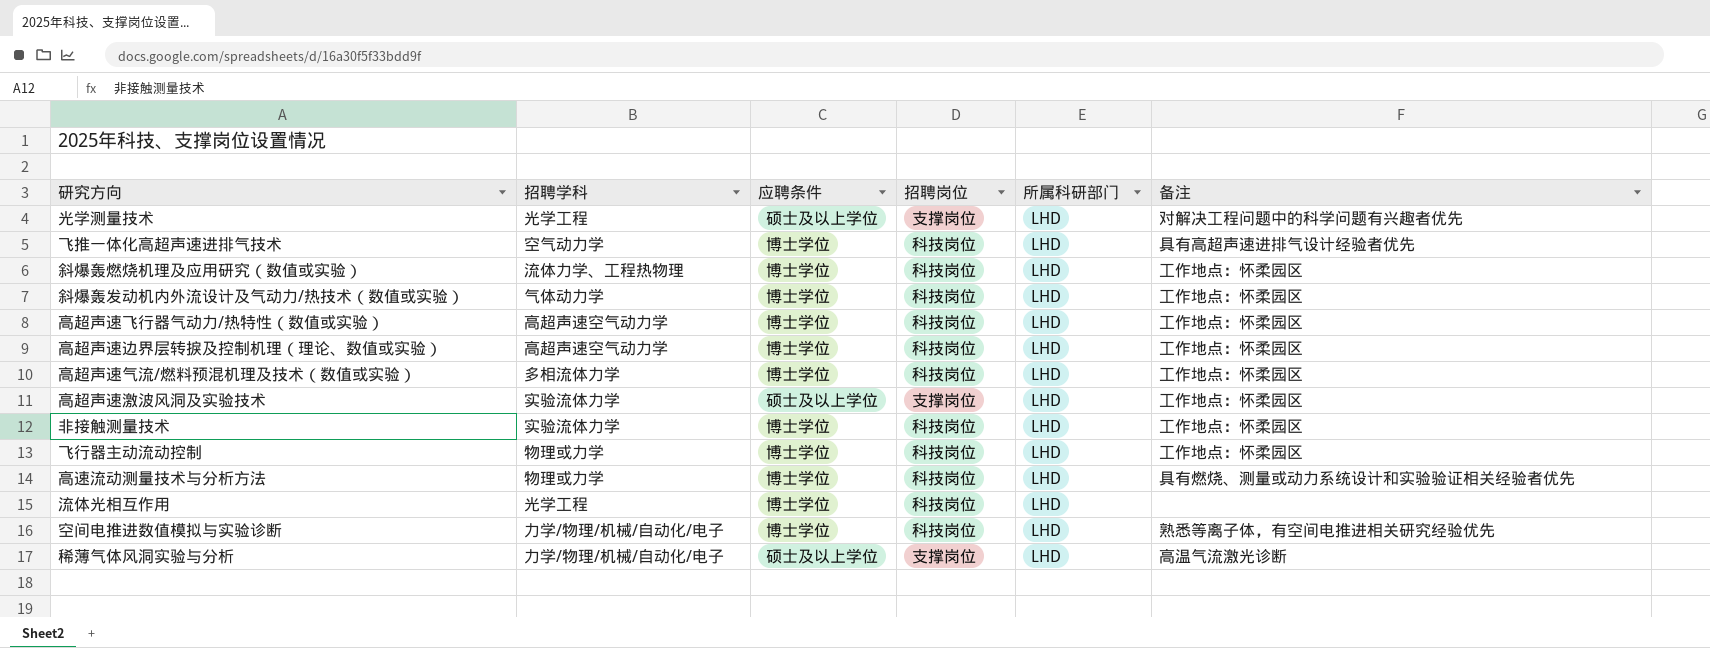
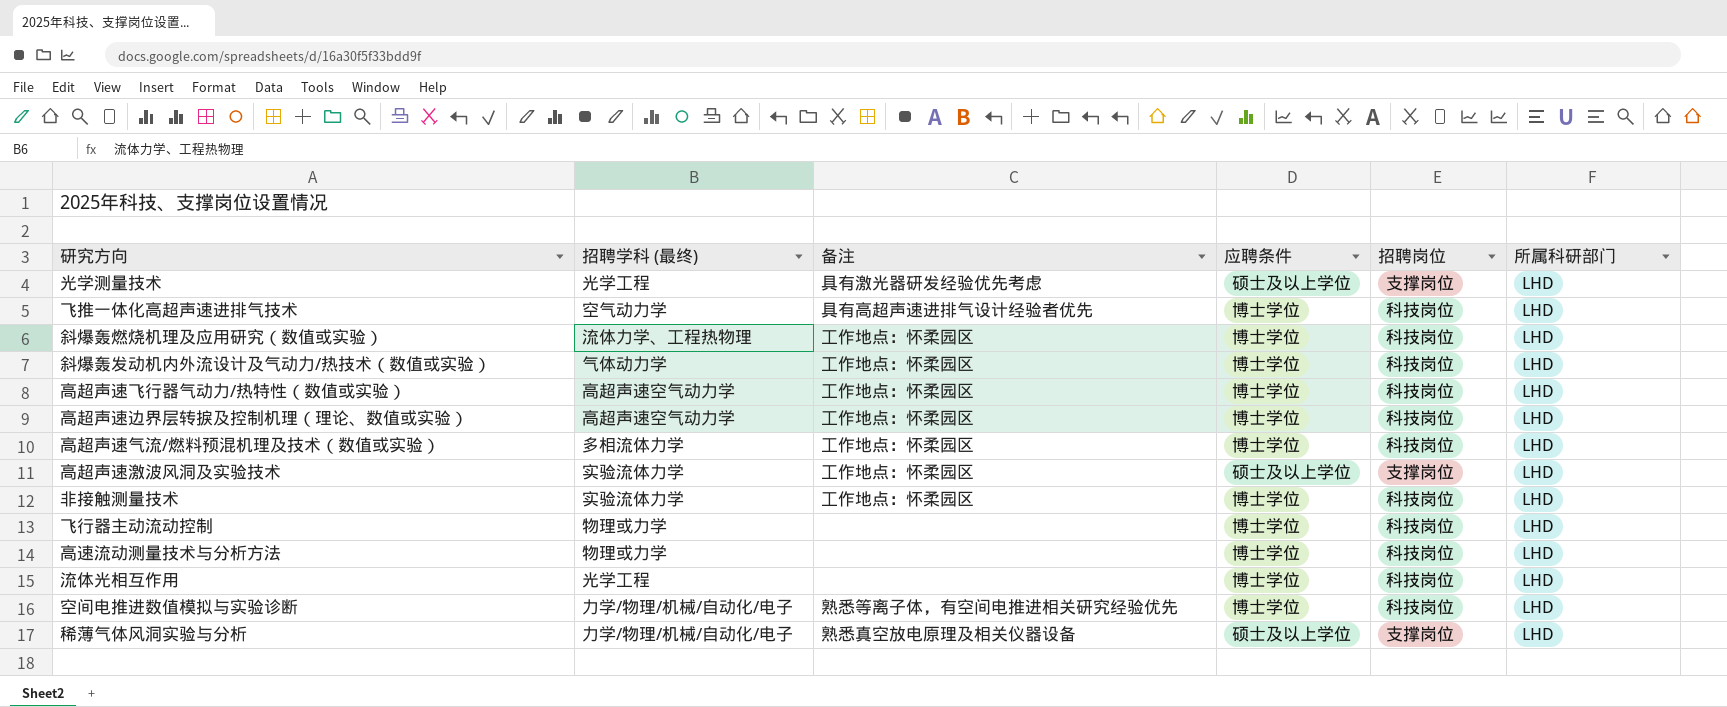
column name: 招聘学科 -> 招聘学科 (最终)
column 备注 | position: 6 -> 3
光学测量技术 | 备注: 对解决工程问题中的科学问题有兴趣者优先 -> 具有激光器研发经验优先考虑
飞行器主动流动控制 | 备注: 工作地点：怀柔园区 -> none
高速流动测量技术与分析方法 | 备注: 具有燃烧、测量或动力系统设计和实验验证相关经验者优先 -> none
稀薄气体风洞实验与分析 | 备注: 高温气流激光诊断 -> 熟悉真空放电原理及相关仪器设备

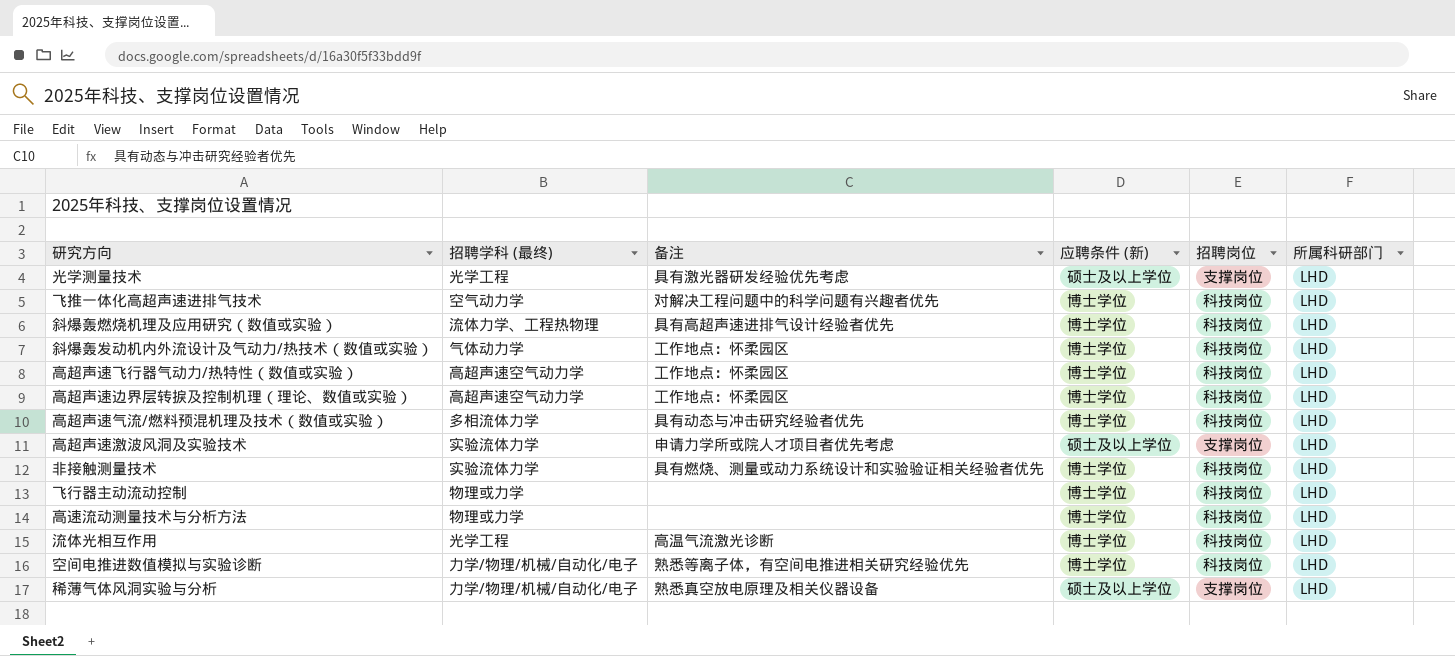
column name: 应聘条件 -> 应聘条件 (新)
飞推一体化高超声速进排气技术 | 备注: 具有高超声速进排气设计经验者优先 -> 对解决工程问题中的科学问题有兴趣者优先
斜爆轰燃烧机理及应用研究（数值或实验） | 备注: 工作地点：怀柔园区 -> 具有高超声速进排气设计经验者优先
高超声速气流/燃料预混机理及技术（数值或实验） | 备注: 工作地点：怀柔园区 -> 具有动态与冲击研究经验者优先
高超声速激波风洞及实验技术 | 备注: 工作地点：怀柔园区 -> 申请力学所或院人才项目者优先考虑
非接触测量技术 | 备注: 工作地点：怀柔园区 -> 具有燃烧、测量或动力系统设计和实验验证相关经验者优先
流体光相互作用 | 备注: none -> 高温气流激光诊断

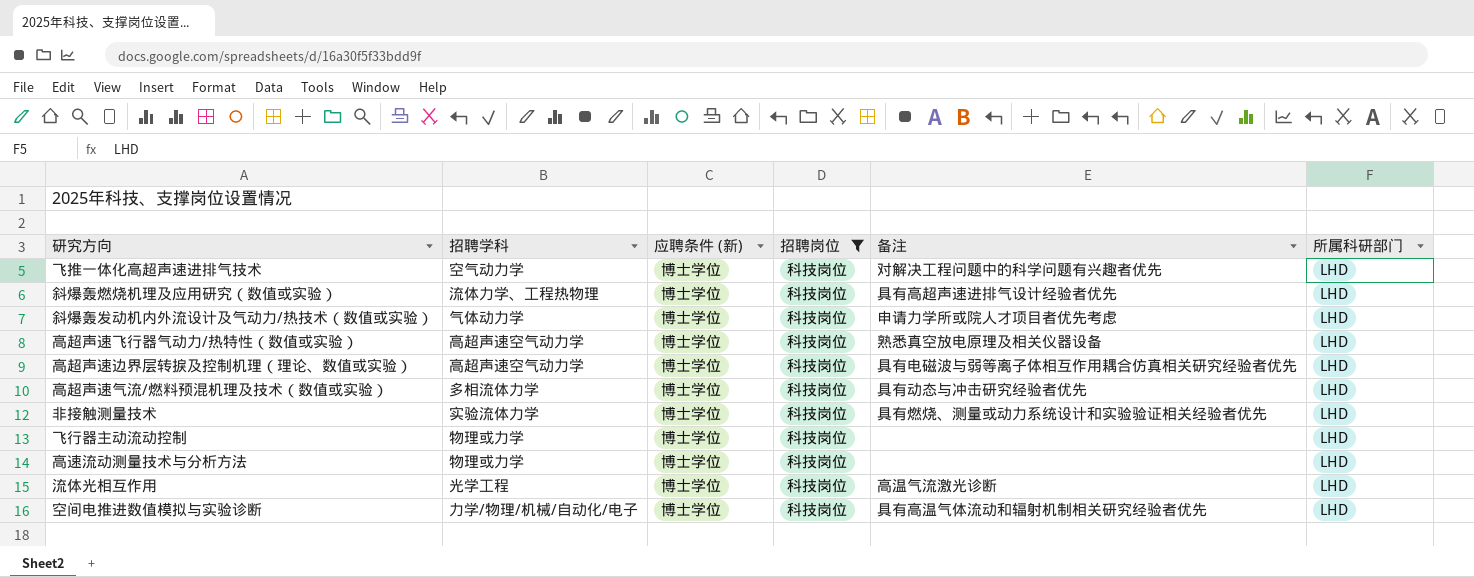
filter: none -> 招聘岗位 = 科技岗位
column name: 招聘学科 (最终) -> 招聘学科
column 备注 | position: 3 -> 5
斜爆轰发动机内外流设计及气动力/热技术（数值或实验） | 备注: 工作地点：怀柔园区 -> 申请力学所或院人才项目者优先考虑
高超声速飞行器气动力/热特性（数值或实验） | 备注: 工作地点：怀柔园区 -> 熟悉真空放电原理及相关仪器设备
高超声速边界层转捩及控制机理（理论、数值或实验） | 备注: 工作地点：怀柔园区 -> 具有电磁波与弱等离子体相互作用耦合仿真相关研究经验者优先
空间电推进数值模拟与实验诊断 | 备注: 熟悉等离子体，有空间电推进相关研究经验优先 -> 具有高温气体流动和辐射机制相关研究经验者优先

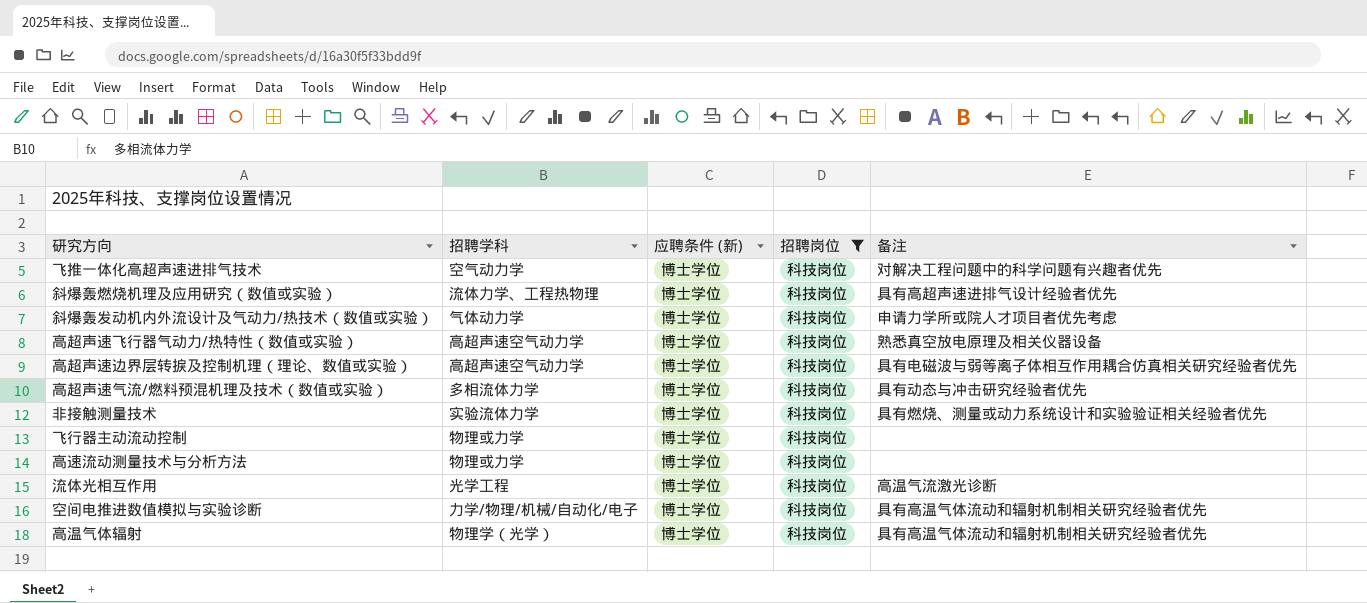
column 所属科研部门 | position: 6 -> none
row 高温气体辐射: none -> 物理学（光学） | 博士学位 | 科技岗位 | 具有高温气体流动和辐射机制相关研究经验者优先

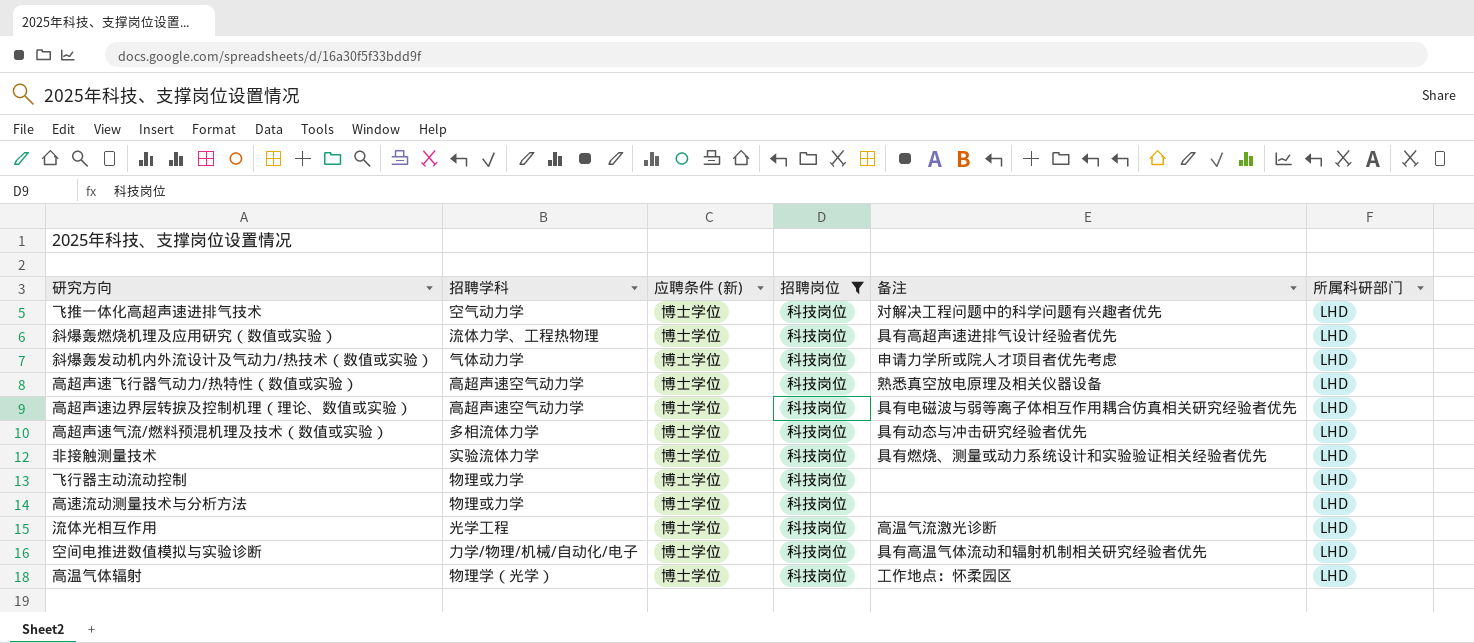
column 所属科研部门 | position: none -> 6
高温气体辐射 | 备注: 具有高温气体流动和辐射机制相关研究经验者优先 -> 工作地点：怀柔园区

